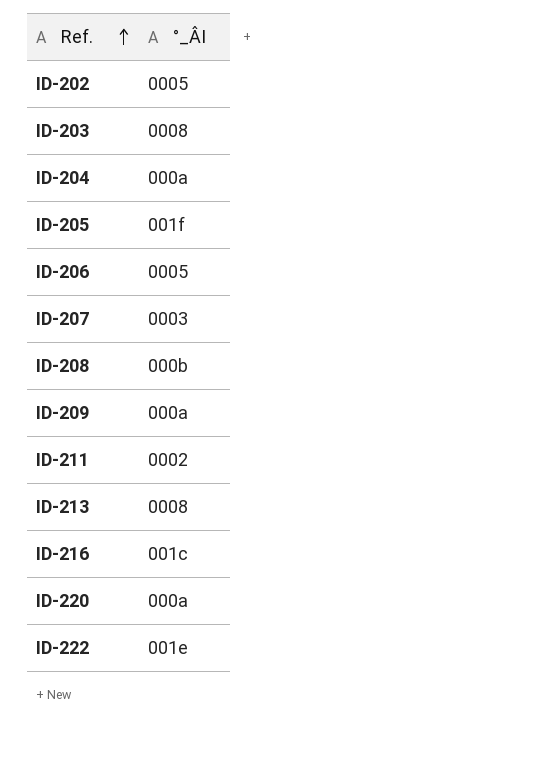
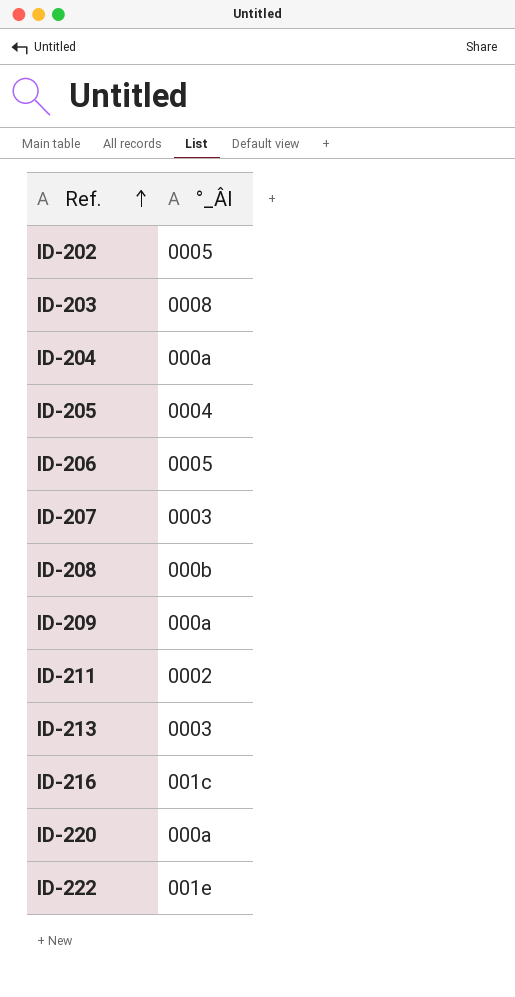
ID-205 | °_ÂI: 001f -> 0004
ID-213 | °_ÂI: 0008 -> 0003

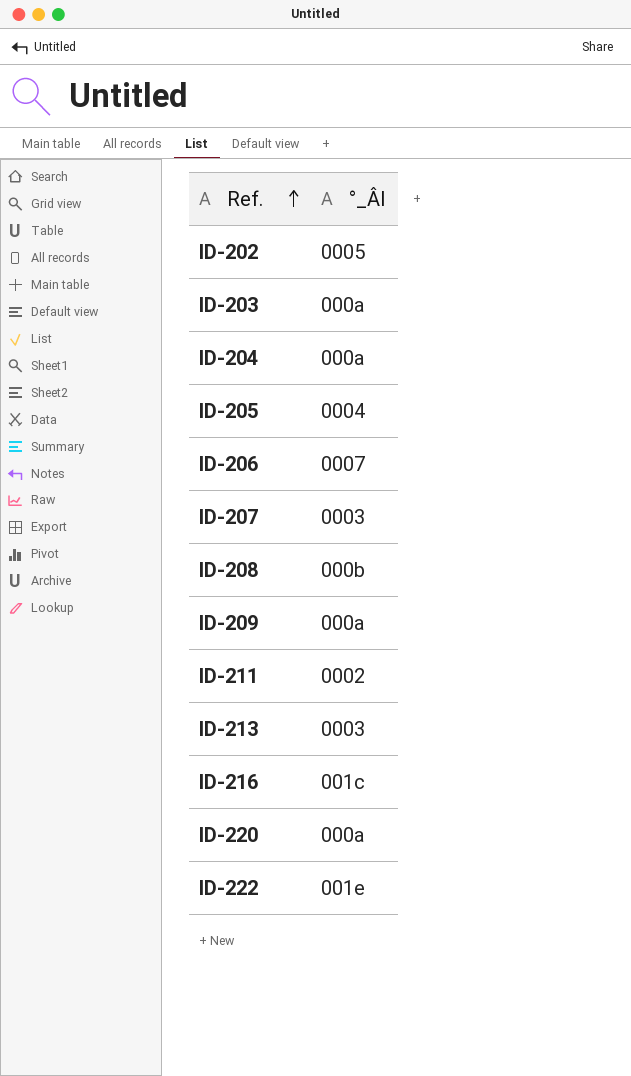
ID-203 | °_ÂI: 0008 -> 000a
ID-206 | °_ÂI: 0005 -> 0007

